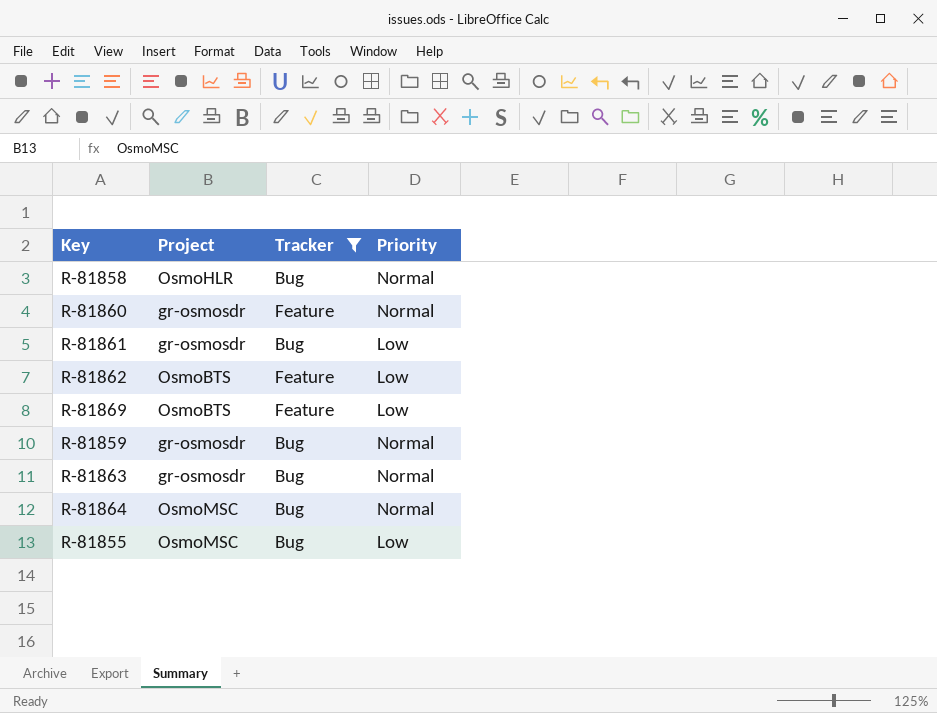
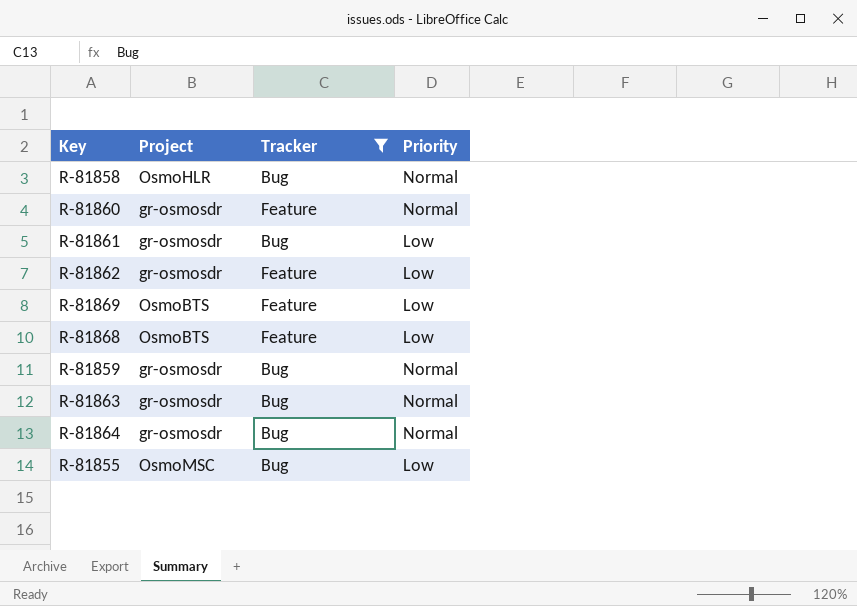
R-81862 | Project: OsmoBTS -> gr-osmosdr
row R-81868: none -> OsmoBTS | Feature | Low
R-81864 | Project: OsmoMSC -> gr-osmosdr

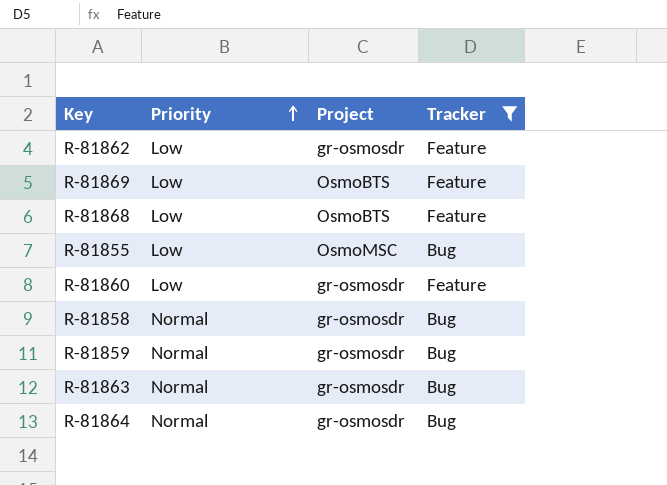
row order: none -> Priority ascending
column Priority | position: 4 -> 2
row R-81861: gr-osmosdr | Bug | Low -> none
R-81860 | Priority: Normal -> Low
R-81858 | Project: OsmoHLR -> gr-osmosdr

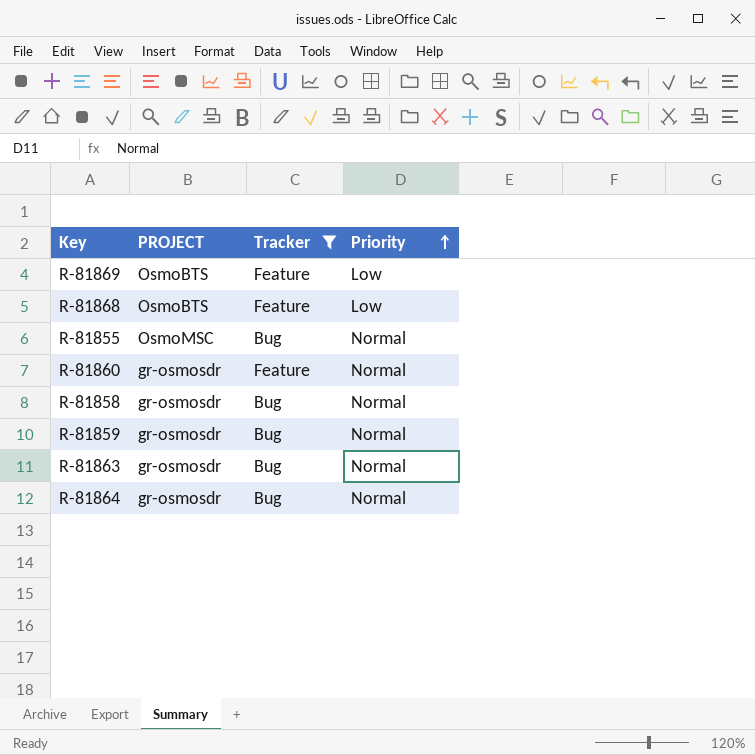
column name: Project -> PROJECT
column Priority | position: 2 -> 4
row R-81862: Low | gr-osmosdr | Feature -> none
R-81855 | Priority: Low -> Normal
R-81860 | Priority: Low -> Normal

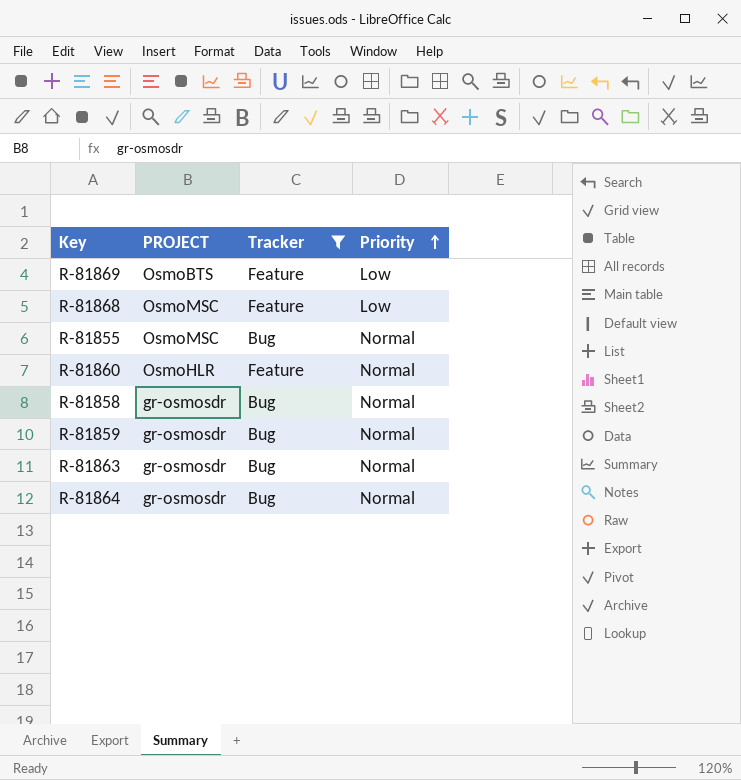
R-81868 | PROJECT: OsmoBTS -> OsmoMSC
R-81860 | PROJECT: gr-osmosdr -> OsmoHLR

